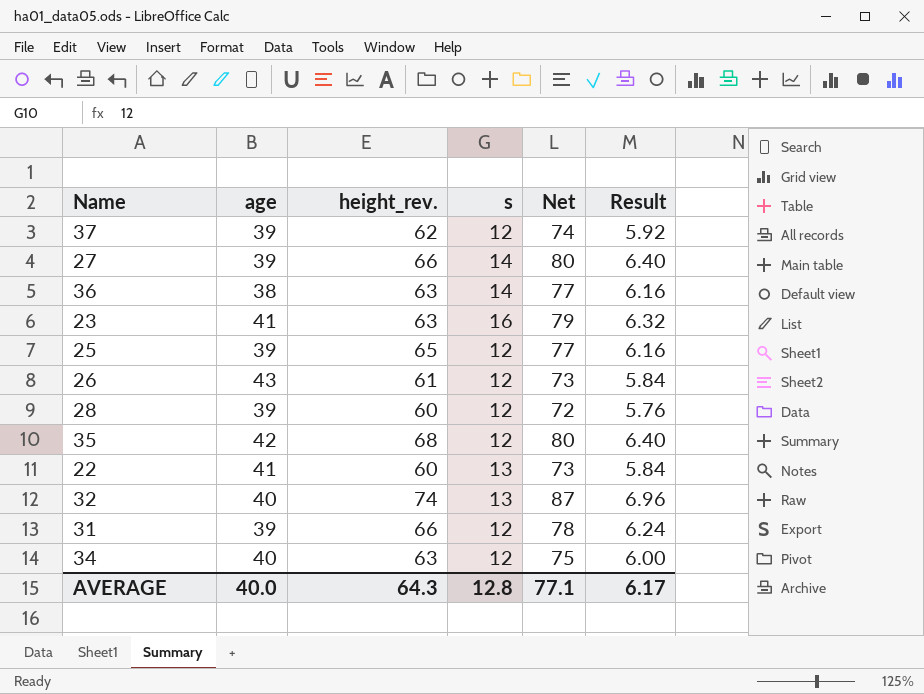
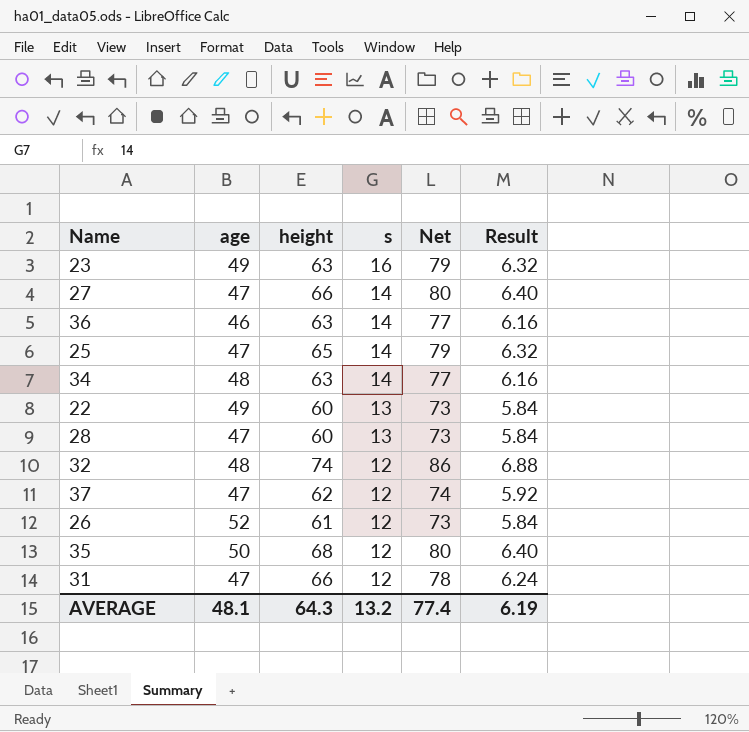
row order: none -> s descending
column name: height_rev. -> height
23 | age: 41 -> 49
27 | age: 39 -> 47
36 | age: 38 -> 46
25 | age: 39 -> 47
25 | s: 12 -> 14
25 | Net: 77 -> 79
25 | Result: 6.16 -> 6.32
34 | age: 40 -> 48
34 | s: 12 -> 14
34 | Net: 75 -> 77
34 | Result: 6.00 -> 6.16
22 | age: 41 -> 49
28 | age: 39 -> 47
28 | s: 12 -> 13
28 | Net: 72 -> 73
28 | Result: 5.76 -> 5.84
32 | age: 40 -> 48
32 | s: 13 -> 12
32 | Net: 87 -> 86
32 | Result: 6.96 -> 6.88
37 | age: 39 -> 47
26 | age: 43 -> 52
35 | age: 42 -> 50
31 | age: 39 -> 47
AVERAGE | age: 40.0 -> 48.1
AVERAGE | s: 12.8 -> 13.2
AVERAGE | Net: 77.1 -> 77.4
AVERAGE | Result: 6.17 -> 6.19

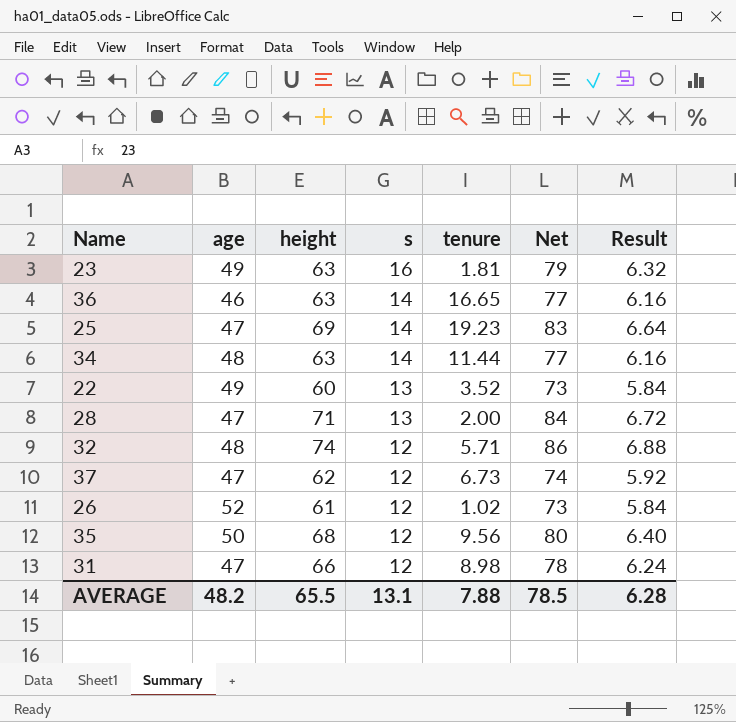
column tenure | position: none -> 5
row 27: 47 | 66 | 14 | 80 | 6.40 -> none
25 | height: 65 -> 69
25 | Net: 79 -> 83
25 | Result: 6.32 -> 6.64
28 | height: 60 -> 71
28 | Net: 73 -> 84
28 | Result: 5.84 -> 6.72
AVERAGE | age: 48.1 -> 48.2
AVERAGE | height: 64.3 -> 65.5
AVERAGE | s: 13.2 -> 13.1
AVERAGE | Net: 77.4 -> 78.5
AVERAGE | Result: 6.19 -> 6.28

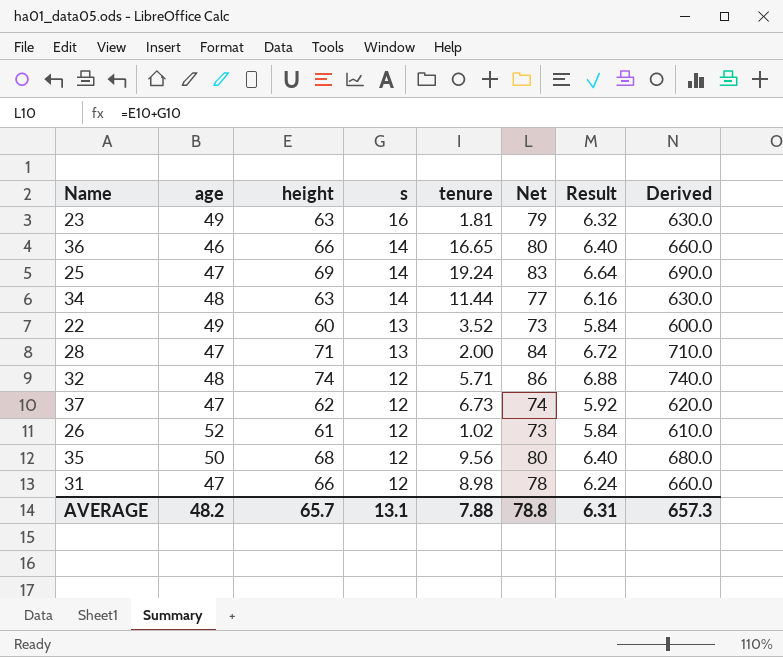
column Derived | formula: none -> [height] * 10
36 | height: 63 -> 66
36 | Net: 77 -> 80
36 | Result: 6.16 -> 6.40
25 | tenure: 19.23 -> 19.24
AVERAGE | height: 65.5 -> 65.7
AVERAGE | Net: 78.5 -> 78.8
AVERAGE | Result: 6.28 -> 6.31

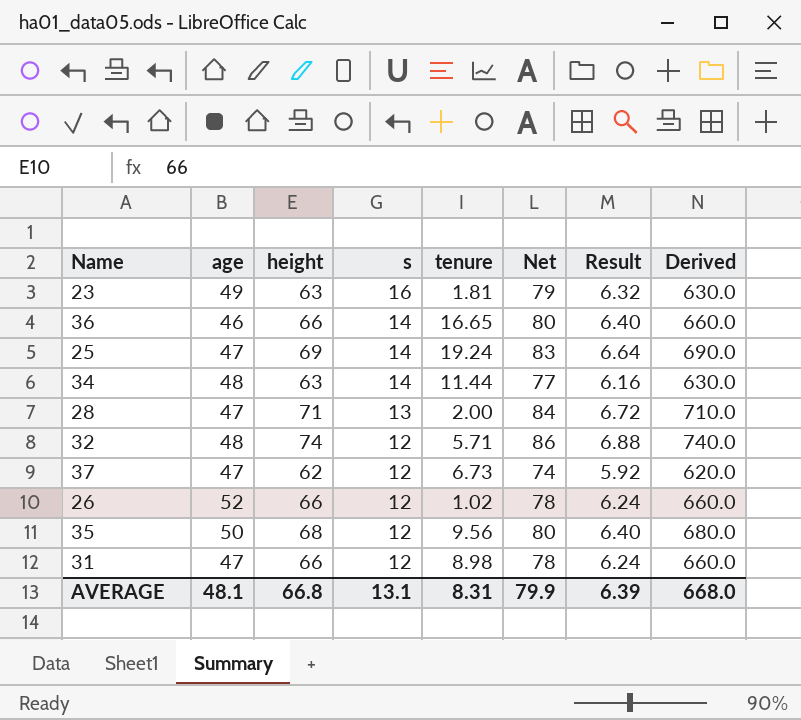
row 22: 49 | 60 | 13 | 3.52 | 73 | 5.84 | 600.0 -> none
26 | height: 61 -> 66
26 | Net: 73 -> 78
26 | Result: 5.84 -> 6.24
26 | Derived: 610.0 -> 660.0
AVERAGE | age: 48.2 -> 48.1
AVERAGE | height: 65.7 -> 66.8
AVERAGE | tenure: 7.88 -> 8.31
AVERAGE | Net: 78.8 -> 79.9
AVERAGE | Result: 6.31 -> 6.39
AVERAGE | Derived: 657.3 -> 668.0

